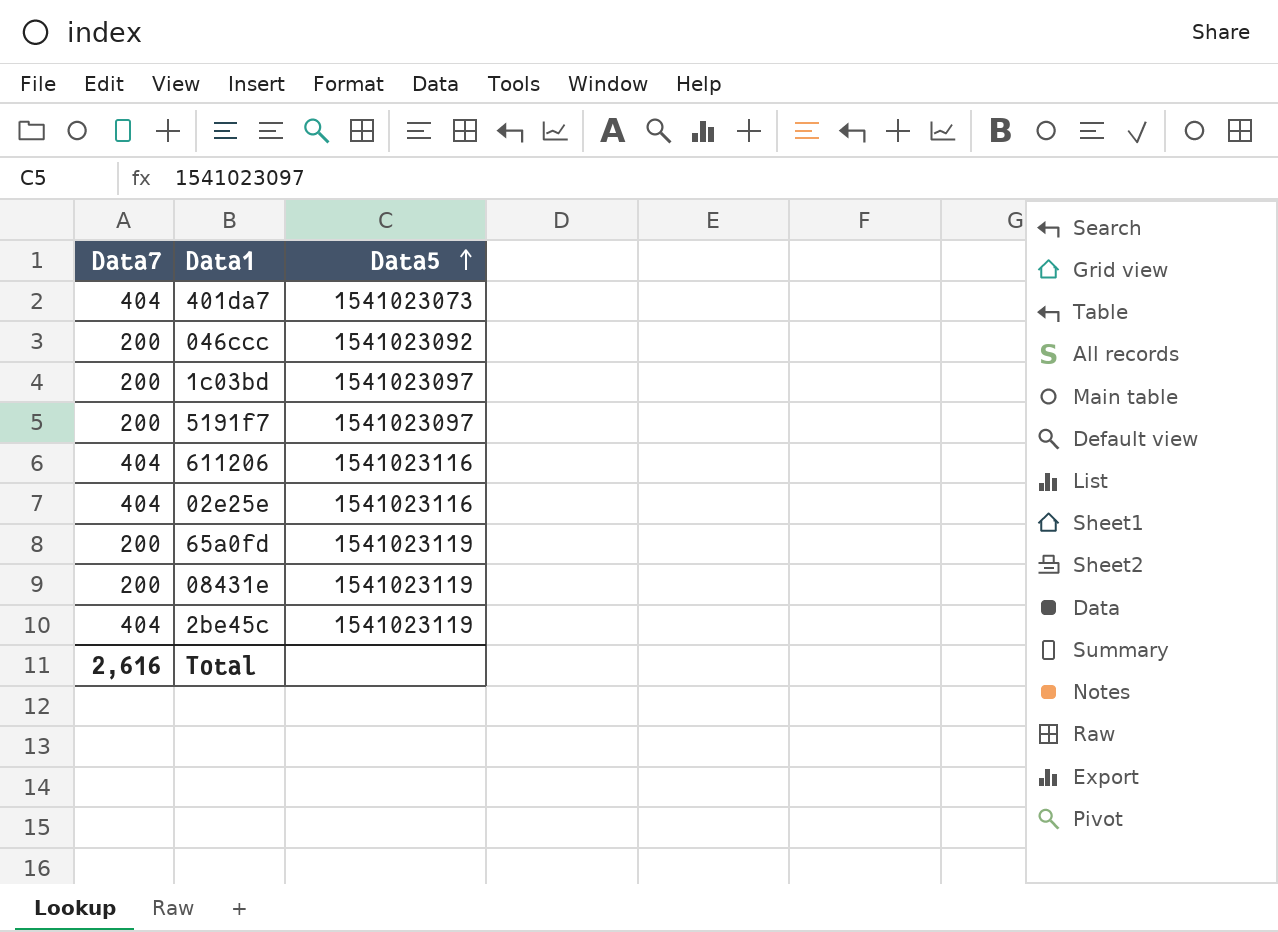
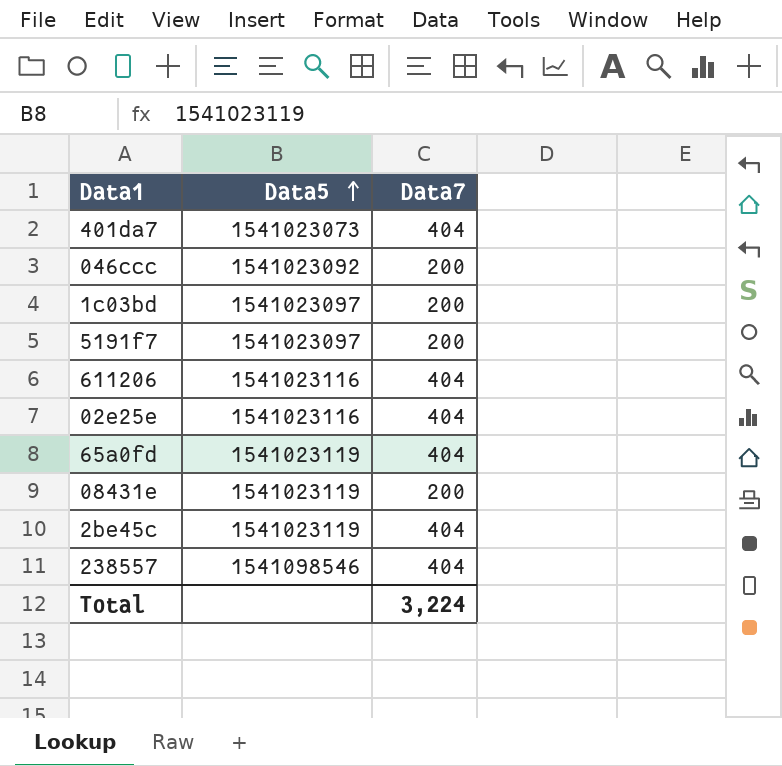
column Data7 | position: 1 -> 3
65a0fd | Data7: 200 -> 404
row 238557: none -> 1541098546 | 404
Total | Data7: 2,616 -> 3,224

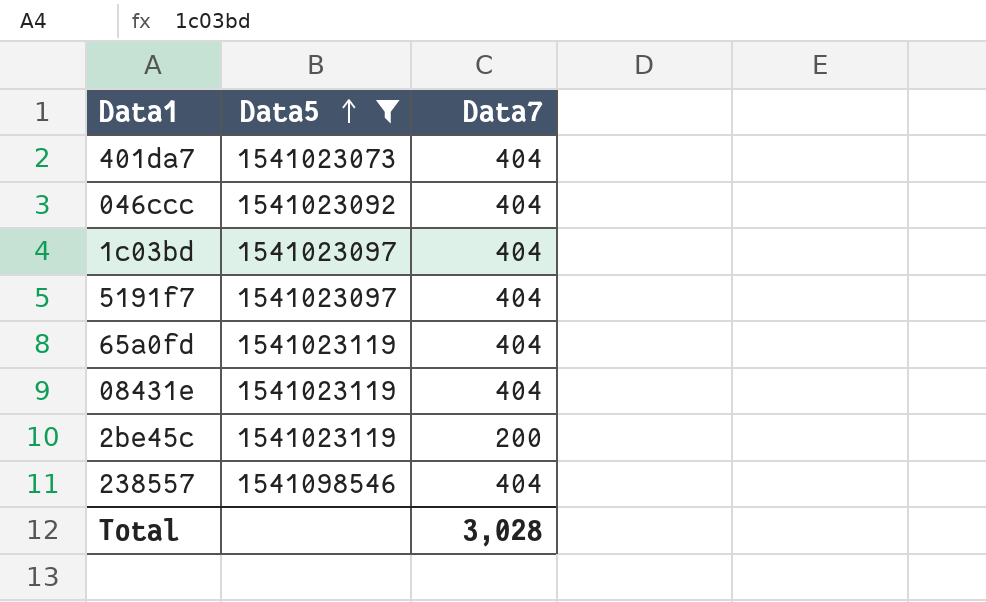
filter: none -> Data5 != 1541023116
046ccc | Data7: 200 -> 404
1c03bd | Data7: 200 -> 404
5191f7 | Data7: 200 -> 404
08431e | Data7: 200 -> 404
2be45c | Data7: 404 -> 200
Total | Data7: 3,224 -> 3,028

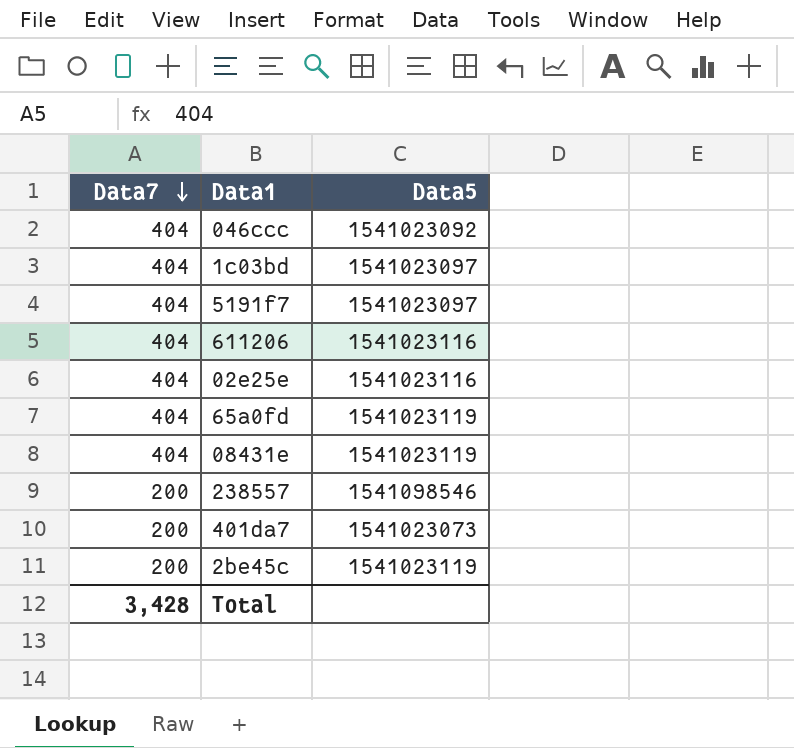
filter: Data5 != 1541023116 -> none
row order: Data5 ascending -> Data7 descending
column Data7 | position: 3 -> 1
238557 | Data7: 404 -> 200
401da7 | Data7: 404 -> 200
Total | Data7: 3,028 -> 3,428

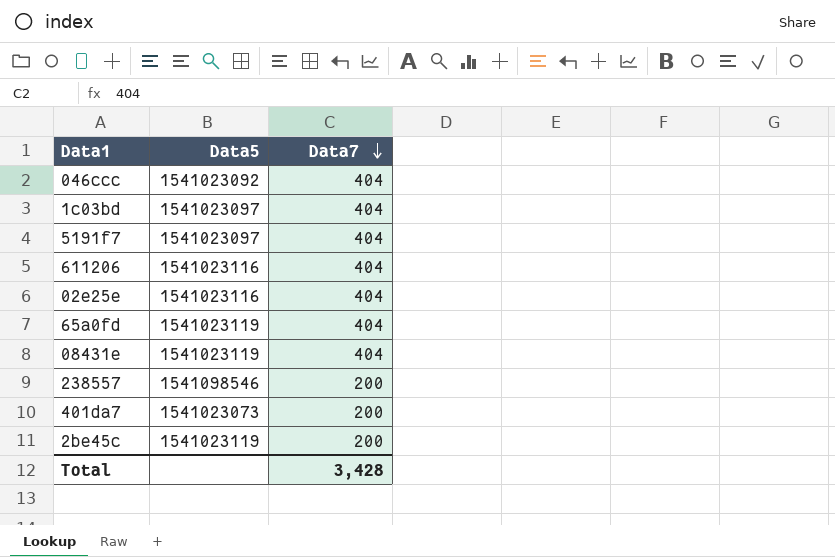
column Data7 | position: 1 -> 3

